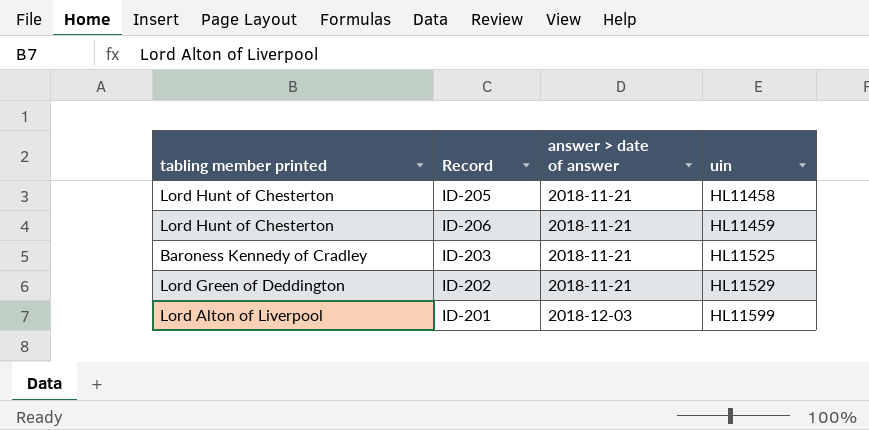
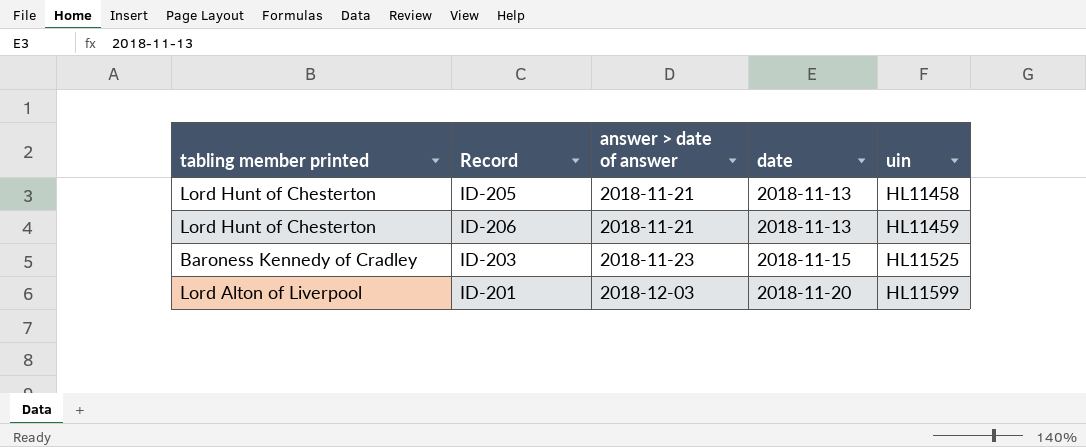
column date | position: none -> 4
row ID-202: Lord Green of Deddington | 2018-11-21 | HL11529 -> none
ID-203 | answer > date of answer: 2018-11-21 -> 2018-11-23

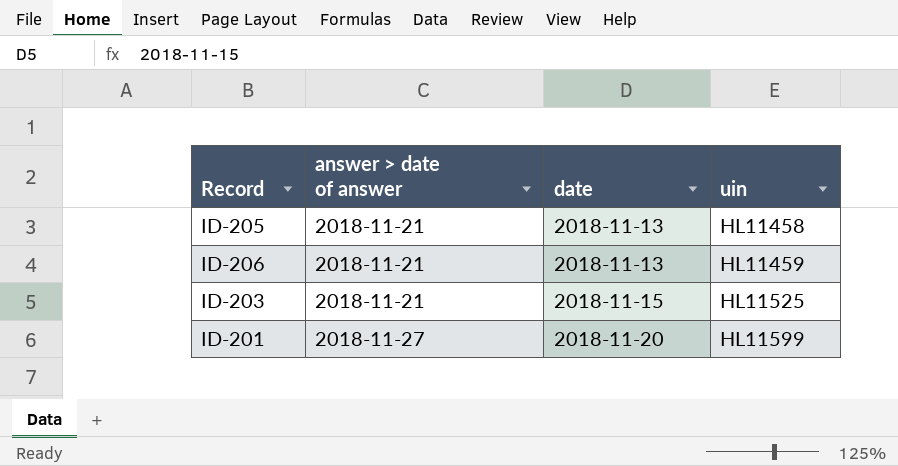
column tabling member printed | position: 1 -> none
ID-203 | answer > date of answer: 2018-11-23 -> 2018-11-21
ID-201 | answer > date of answer: 2018-12-03 -> 2018-11-27

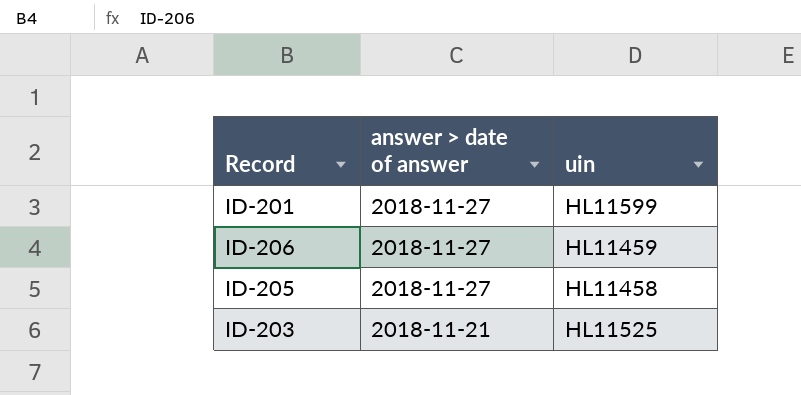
row order: answer > date of answer ascending -> answer > date of answer descending
column date | position: 3 -> none
ID-206 | answer > date of answer: 2018-11-21 -> 2018-11-27
ID-205 | answer > date of answer: 2018-11-21 -> 2018-11-27

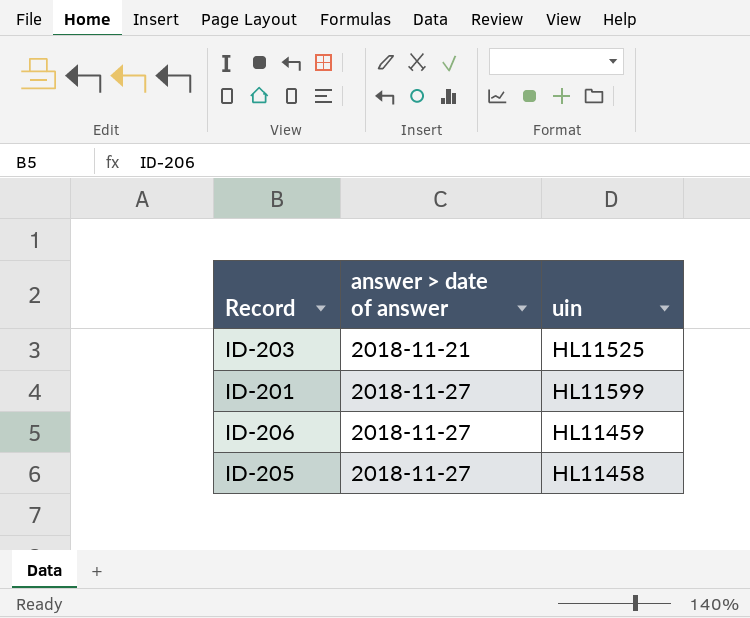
row order: answer > date of answer descending -> answer > date of answer ascending

